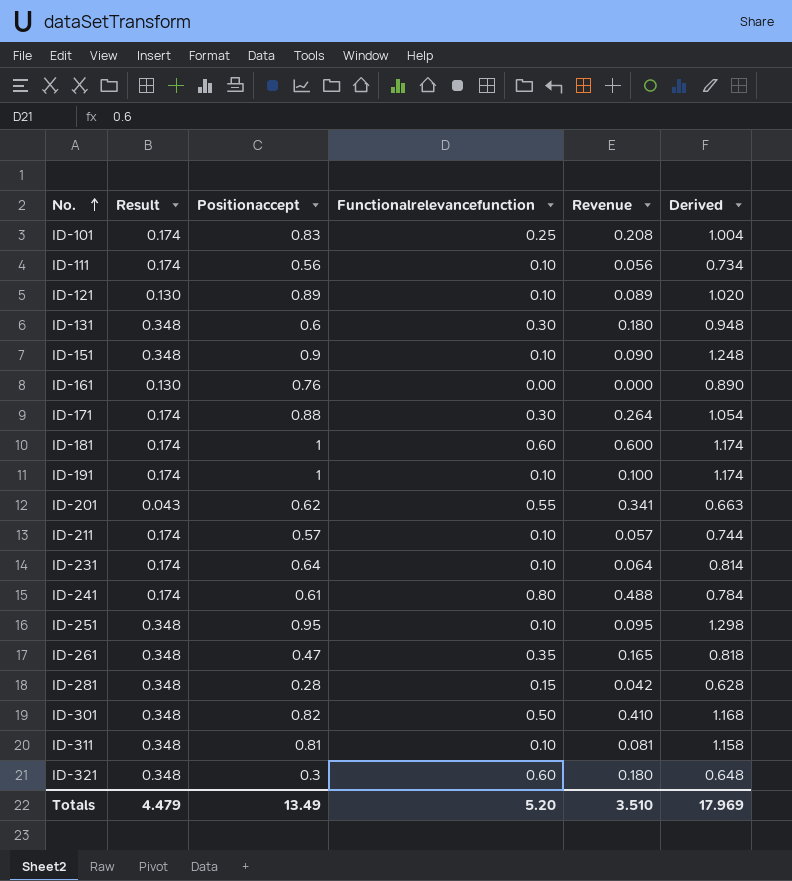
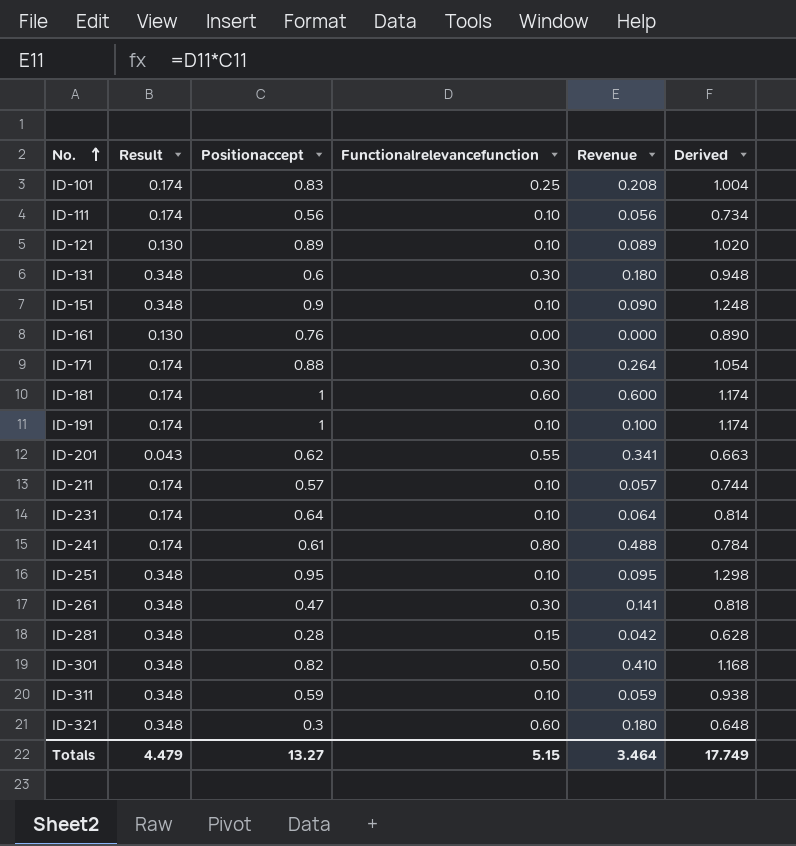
ID-261 | Functionalrelevancefunction: 0.35 -> 0.30
ID-261 | Revenue: 0.165 -> 0.141
ID-311 | Positionaccept: 0.81 -> 0.59
ID-311 | Revenue: 0.081 -> 0.059
ID-311 | Derived: 1.158 -> 0.938
Totals | Positionaccept: 13.49 -> 13.27
Totals | Functionalrelevancefunction: 5.20 -> 5.15
Totals | Revenue: 3.510 -> 3.464
Totals | Derived: 17.969 -> 17.749

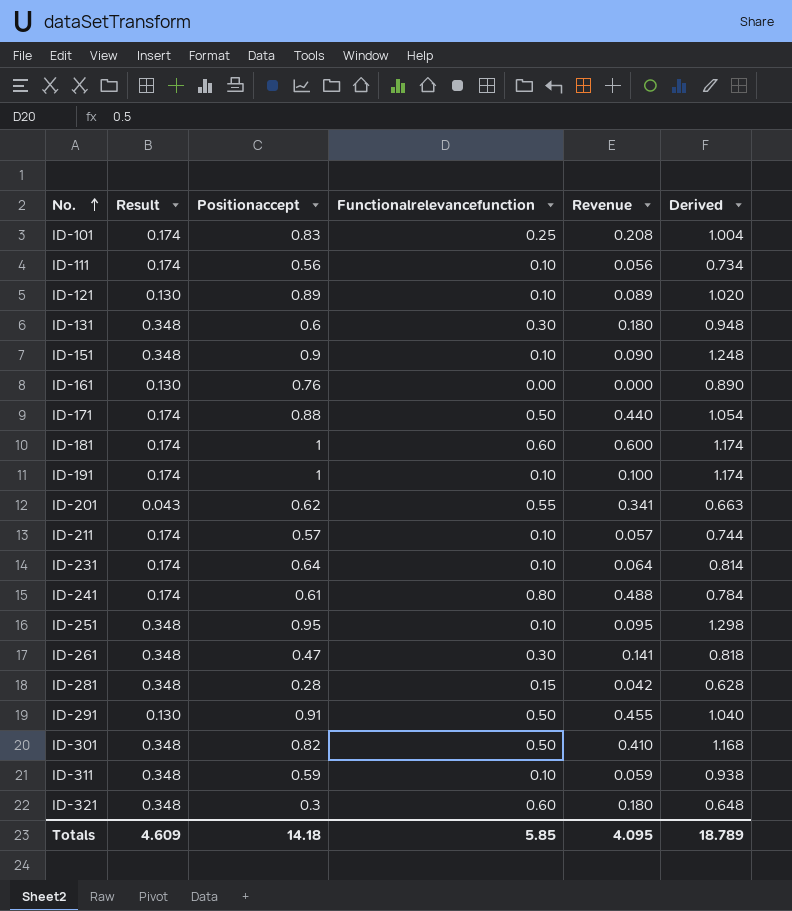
ID-171 | Functionalrelevancefunction: 0.30 -> 0.50
ID-171 | Revenue: 0.264 -> 0.440
row ID-291: none -> 0.130 | 0.91 | 0.50 | 0.455 | 1.040
Totals | Result: 4.479 -> 4.609
Totals | Positionaccept: 13.27 -> 14.18
Totals | Functionalrelevancefunction: 5.15 -> 5.85
Totals | Revenue: 3.464 -> 4.095
Totals | Derived: 17.749 -> 18.789

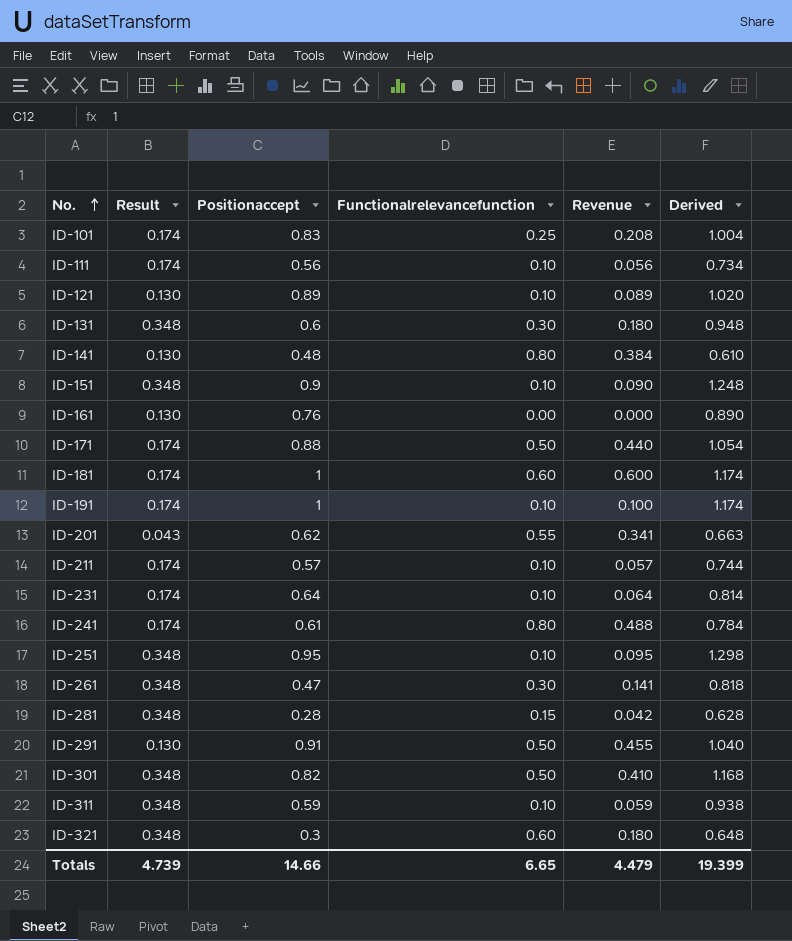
row ID-141: none -> 0.130 | 0.48 | 0.80 | 0.384 | 0.610
Totals | Result: 4.609 -> 4.739
Totals | Positionaccept: 14.18 -> 14.66
Totals | Functionalrelevancefunction: 5.85 -> 6.65
Totals | Revenue: 4.095 -> 4.479
Totals | Derived: 18.789 -> 19.399

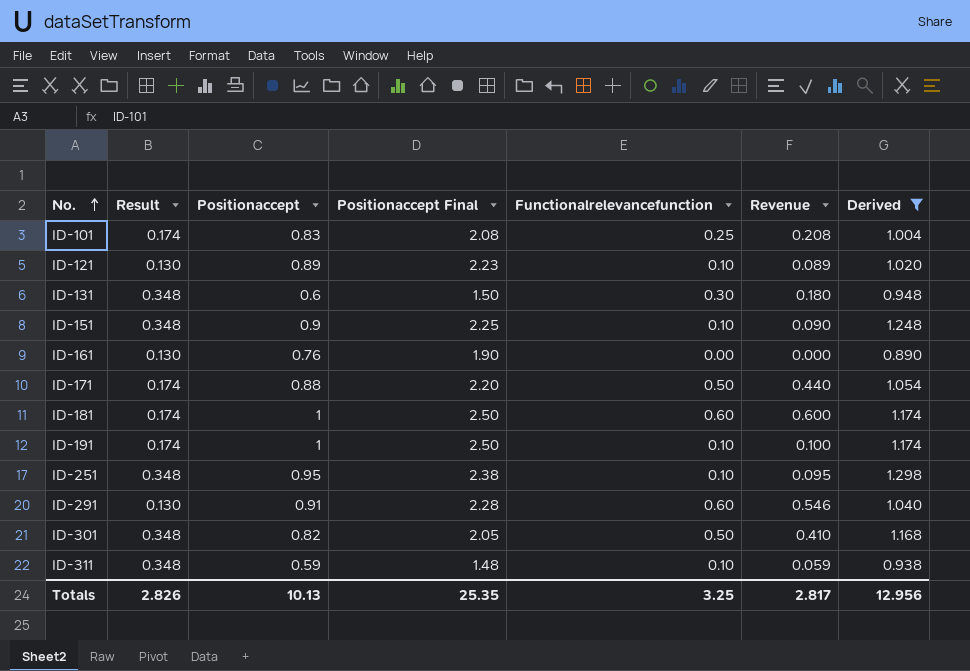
filter: none -> Derived >= 0.890
column Positionaccept Final | formula: none -> [Positionaccept] * 2.5
ID-291 | Functionalrelevancefunction: 0.50 -> 0.60
ID-291 | Revenue: 0.455 -> 0.546
Totals | Result: 4.739 -> 2.826
Totals | Positionaccept: 14.66 -> 10.13
Totals | Functionalrelevancefunction: 6.65 -> 3.25
Totals | Revenue: 4.479 -> 2.817
Totals | Derived: 19.399 -> 12.956

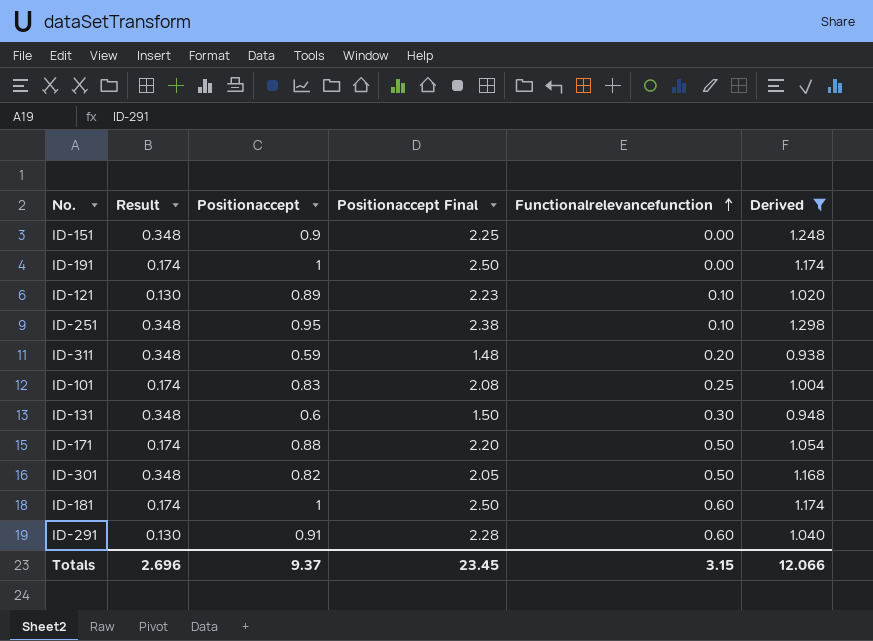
row order: No. ascending -> Functionalrelevancefunction ascending
column Revenue | formula: [Positionaccept] * [Functionalrelevancefunction] -> none
row ID-161: 0.130 | 0.76 | 1.90 | 0.00 | 0.000 | 0.890 -> none
ID-151 | Functionalrelevancefunction: 0.10 -> 0.00
ID-191 | Functionalrelevancefunction: 0.10 -> 0.00
ID-311 | Functionalrelevancefunction: 0.10 -> 0.20
Totals | Result: 2.826 -> 2.696
Totals | Positionaccept: 10.13 -> 9.37
Totals | Positionaccept Final: 25.35 -> 23.45
Totals | Functionalrelevancefunction: 3.25 -> 3.15
Totals | Derived: 12.956 -> 12.066

